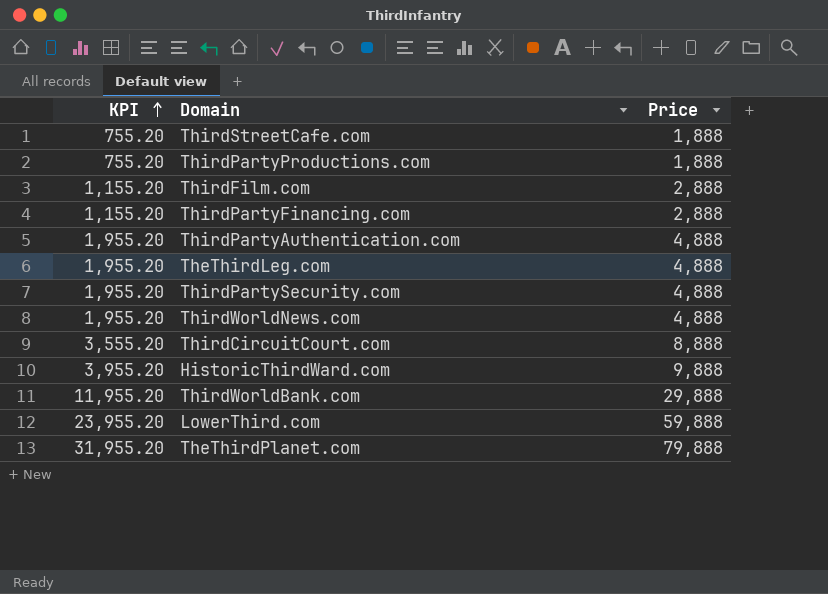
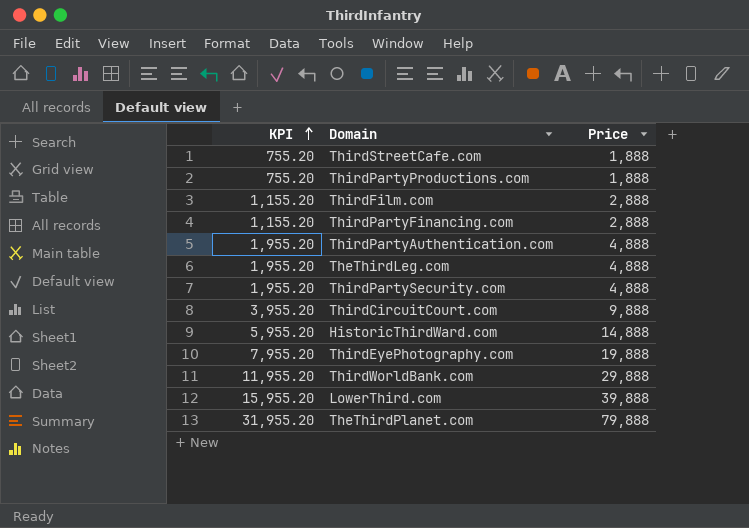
row ThirdWorldNews.com: 1,955.20 | 4,888 -> none
ThirdCircuitCourt.com | KPI: 3,555.20 -> 3,955.20
ThirdCircuitCourt.com | Price: 8,888 -> 9,888
HistoricThirdWard.com | KPI: 3,955.20 -> 5,955.20
HistoricThirdWard.com | Price: 9,888 -> 14,888
row ThirdEyePhotography.com: none -> 7,955.20 | 19,888
LowerThird.com | KPI: 23,955.20 -> 15,955.20
LowerThird.com | Price: 59,888 -> 39,888

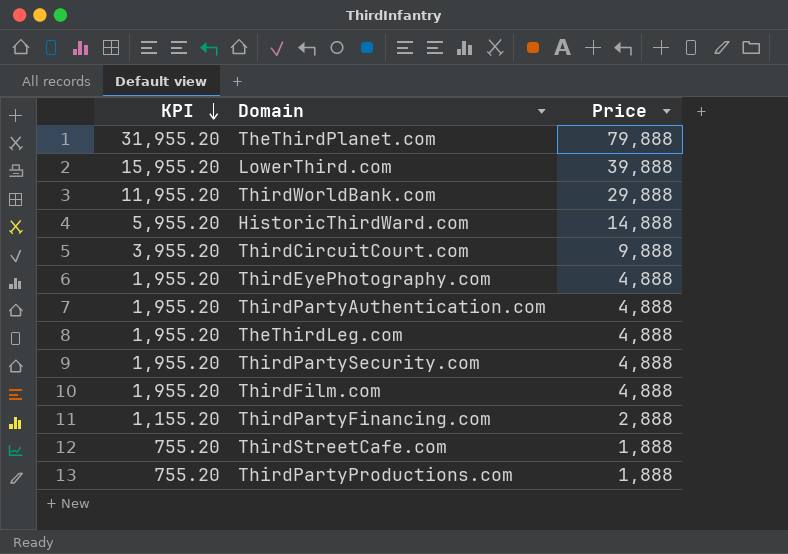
row order: KPI ascending -> KPI descending
ThirdEyePhotography.com | KPI: 7,955.20 -> 1,955.20
ThirdEyePhotography.com | Price: 19,888 -> 4,888
ThirdFilm.com | KPI: 1,155.20 -> 1,955.20
ThirdFilm.com | Price: 2,888 -> 4,888

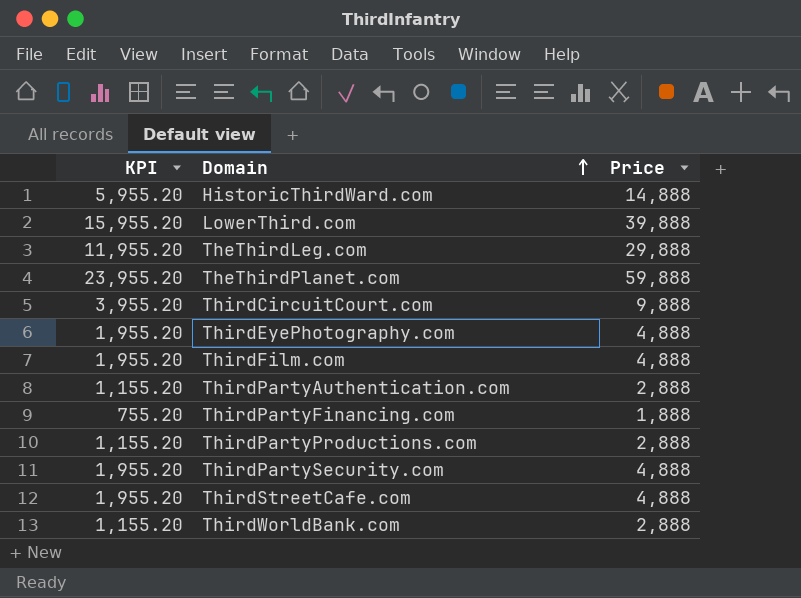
row order: KPI descending -> Domain ascending
TheThirdLeg.com | KPI: 1,955.20 -> 11,955.20
TheThirdLeg.com | Price: 4,888 -> 29,888
TheThirdPlanet.com | KPI: 31,955.20 -> 23,955.20
TheThirdPlanet.com | Price: 79,888 -> 59,888
ThirdPartyAuthentication.com | KPI: 1,955.20 -> 1,155.20
ThirdPartyAuthentication.com | Price: 4,888 -> 2,888
ThirdPartyFinancing.com | KPI: 1,155.20 -> 755.20
ThirdPartyFinancing.com | Price: 2,888 -> 1,888
ThirdPartyProductions.com | KPI: 755.20 -> 1,155.20
ThirdPartyProductions.com | Price: 1,888 -> 2,888
ThirdStreetCafe.com | KPI: 755.20 -> 1,955.20
ThirdStreetCafe.com | Price: 1,888 -> 4,888
ThirdWorldBank.com | KPI: 11,955.20 -> 1,155.20
ThirdWorldBank.com | Price: 29,888 -> 2,888

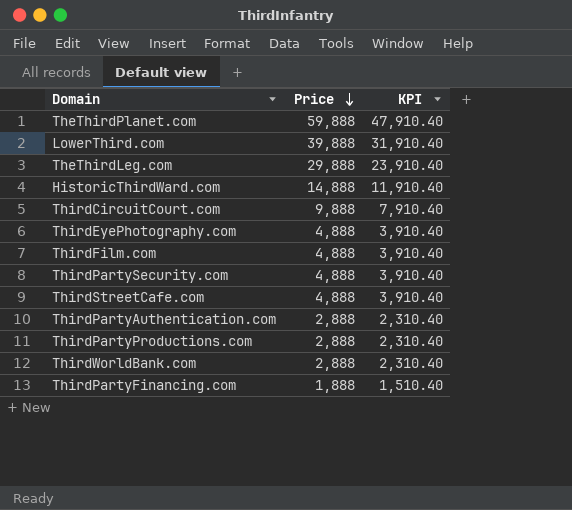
row order: Domain ascending -> Price descending
column KPI | formula: [Price] * 0.4 -> [Price] * 0.8
column KPI | position: 1 -> 3

